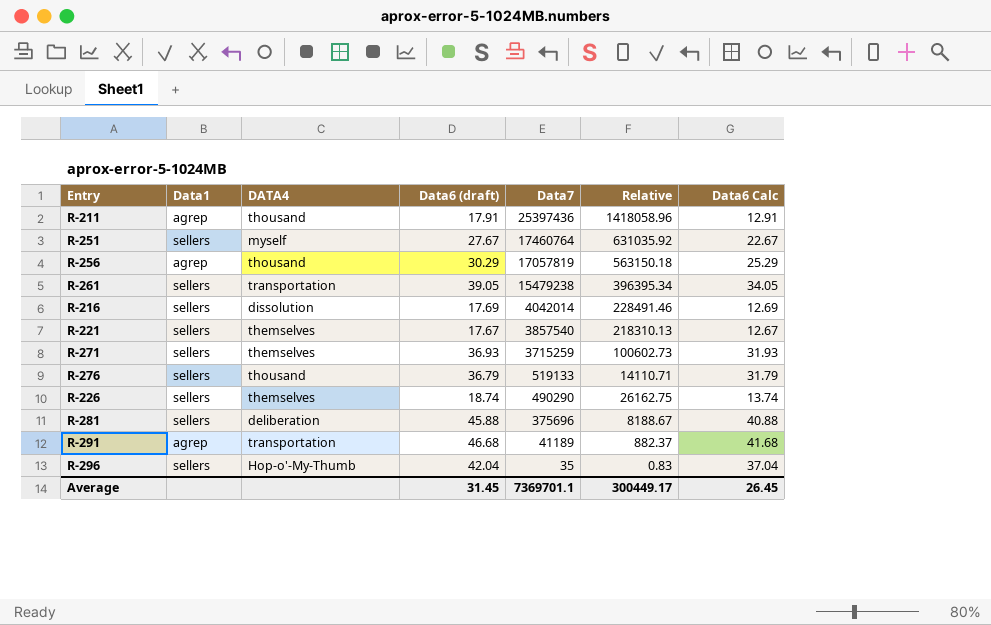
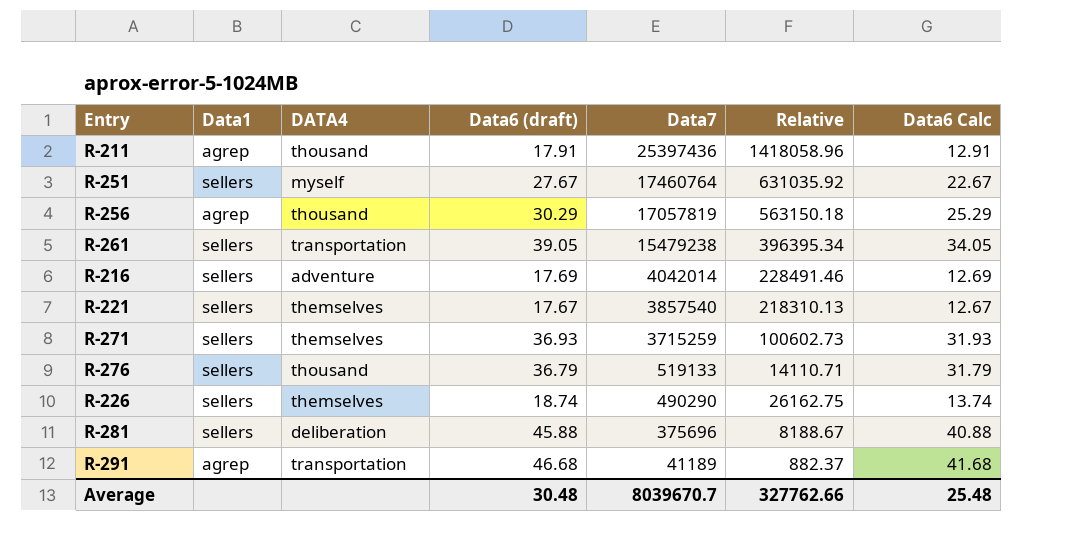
row R-296: sellers | Hop-o'-My-Thumb | 42.04 | 35 | 0.83 | 37.04 -> none
R-216 | DATA4: dissolution -> adventure
Average | Data6 (draft): 31.45 -> 30.48
Average | Data7: 7369701.1 -> 8039670.7
Average | Relative: 300449.17 -> 327762.66
Average | Data6 Calc: 26.45 -> 25.48

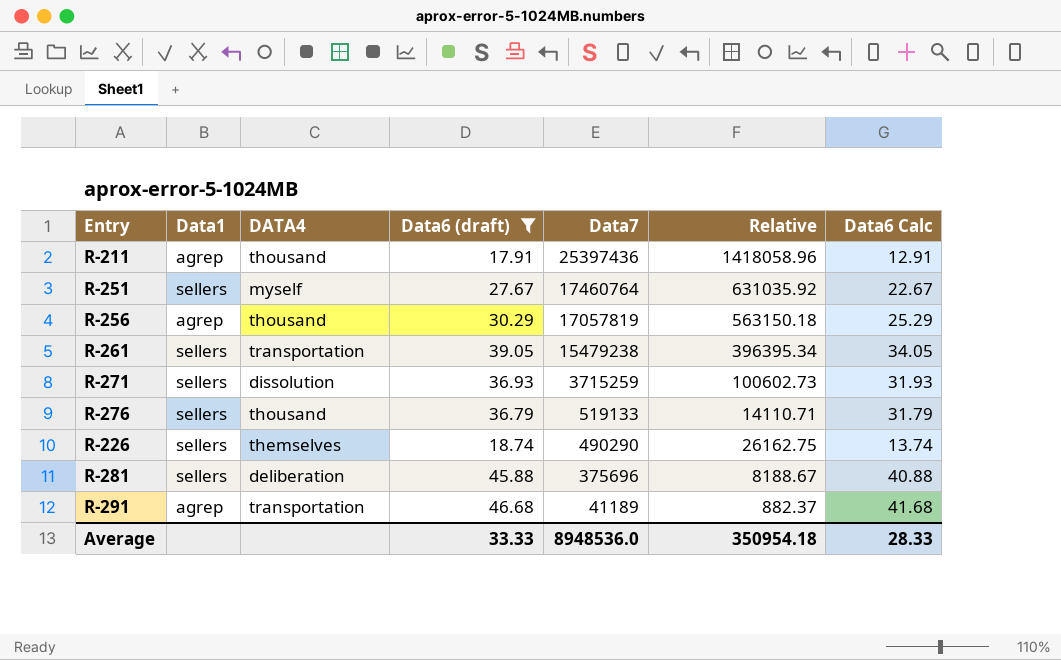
filter: none -> Data6 (draft) >= 17.91
R-271 | DATA4: themselves -> dissolution
Average | Data6 (draft): 30.48 -> 33.33
Average | Data7: 8039670.7 -> 8948536.0
Average | Relative: 327762.66 -> 350954.18
Average | Data6 Calc: 25.48 -> 28.33

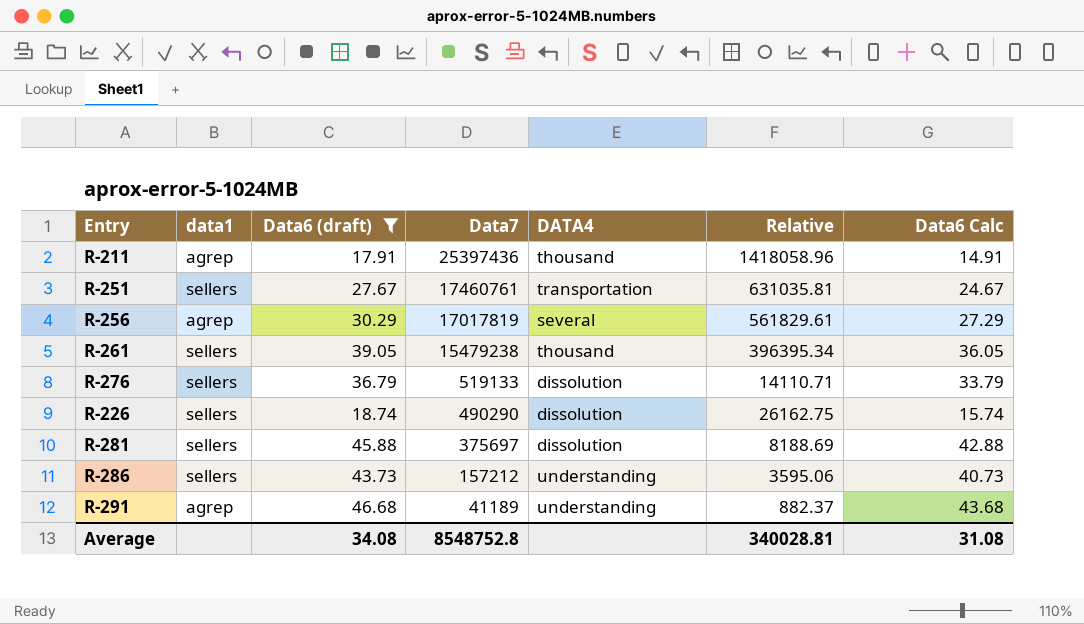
column name: Data1 -> data1
column DATA4 | position: 3 -> 5
column Data6 Calc | formula: [Data6 (draft)] - 5 -> [Data6 (draft)] - 3
row R-271: sellers | dissolution | 36.93 | 3715259 | 100602.73 | 31.93 -> none
R-251 | Data7: 17460764 -> 17460761
R-251 | DATA4: myself -> transportation
R-251 | Relative: 631035.92 -> 631035.81
R-256 | Data7: 17057819 -> 17017819
R-256 | DATA4: thousand -> several
R-256 | Relative: 563150.18 -> 561829.61
R-261 | DATA4: transportation -> thousand
R-276 | DATA4: thousand -> dissolution
R-226 | DATA4: themselves -> dissolution
R-281 | Data7: 375696 -> 375697
R-281 | DATA4: deliberation -> dissolution
R-281 | Relative: 8188.67 -> 8188.69
row R-286: none -> sellers | 43.73 | 157212 | understanding | 3595.06 | 40.73
R-291 | DATA4: transportation -> understanding
Average | Data6 (draft): 33.33 -> 34.08
Average | Data7: 8948536.0 -> 8548752.8
Average | Relative: 350954.18 -> 340028.81
Average | Data6 Calc: 28.33 -> 31.08

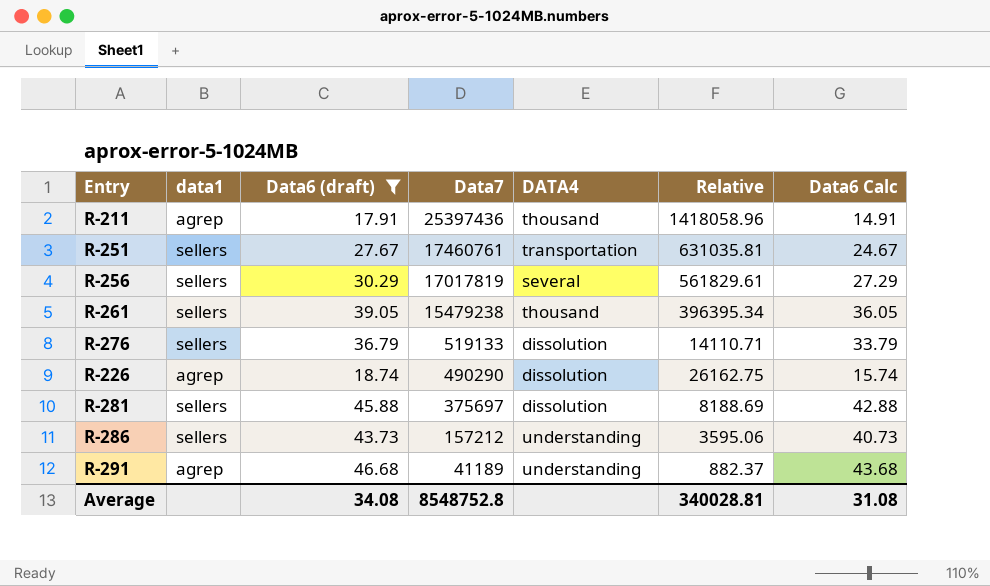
R-256 | data1: agrep -> sellers
R-226 | data1: sellers -> agrep

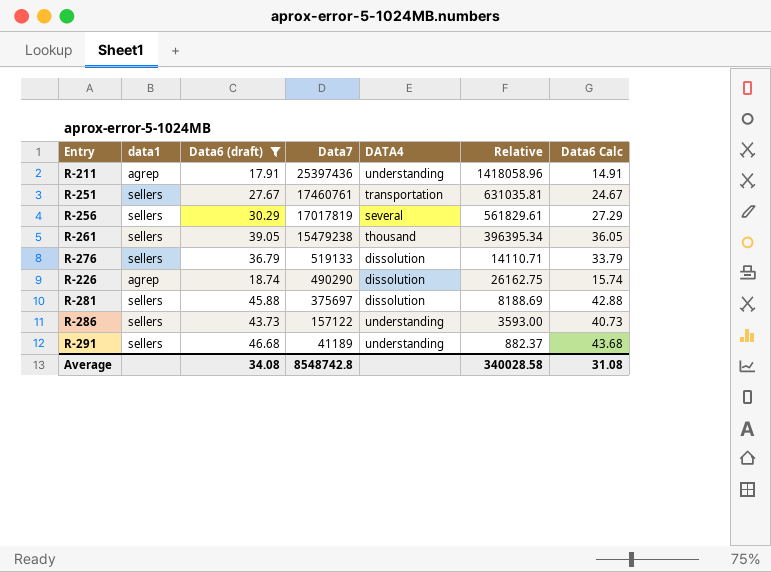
R-211 | DATA4: thousand -> understanding
R-286 | Data7: 157212 -> 157122
R-286 | Relative: 3595.06 -> 3593.00
R-291 | data1: agrep -> sellers
Average | Data7: 8548752.8 -> 8548742.8
Average | Relative: 340028.81 -> 340028.58

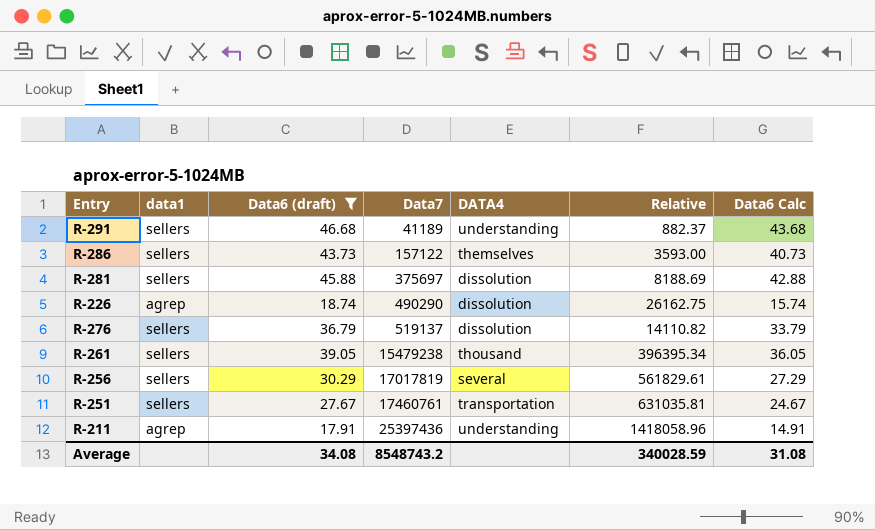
row order: Data7 descending -> Data7 ascending
R-286 | DATA4: understanding -> themselves
R-276 | Data7: 519133 -> 519137
R-276 | Relative: 14110.71 -> 14110.82
Average | Data7: 8548742.8 -> 8548743.2
Average | Relative: 340028.58 -> 340028.59

